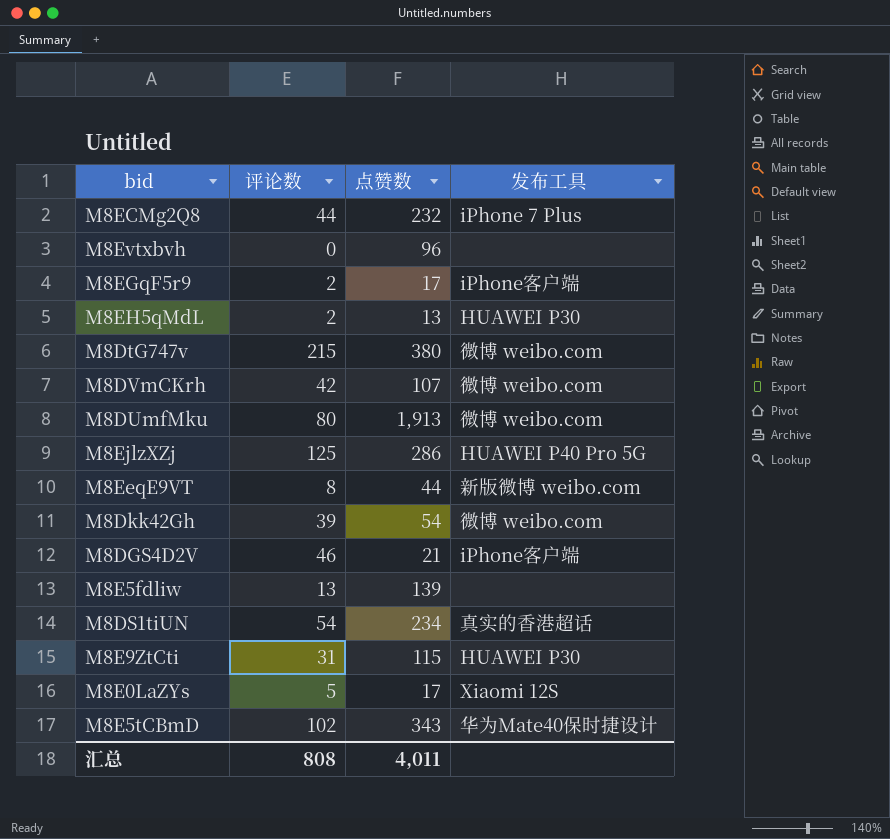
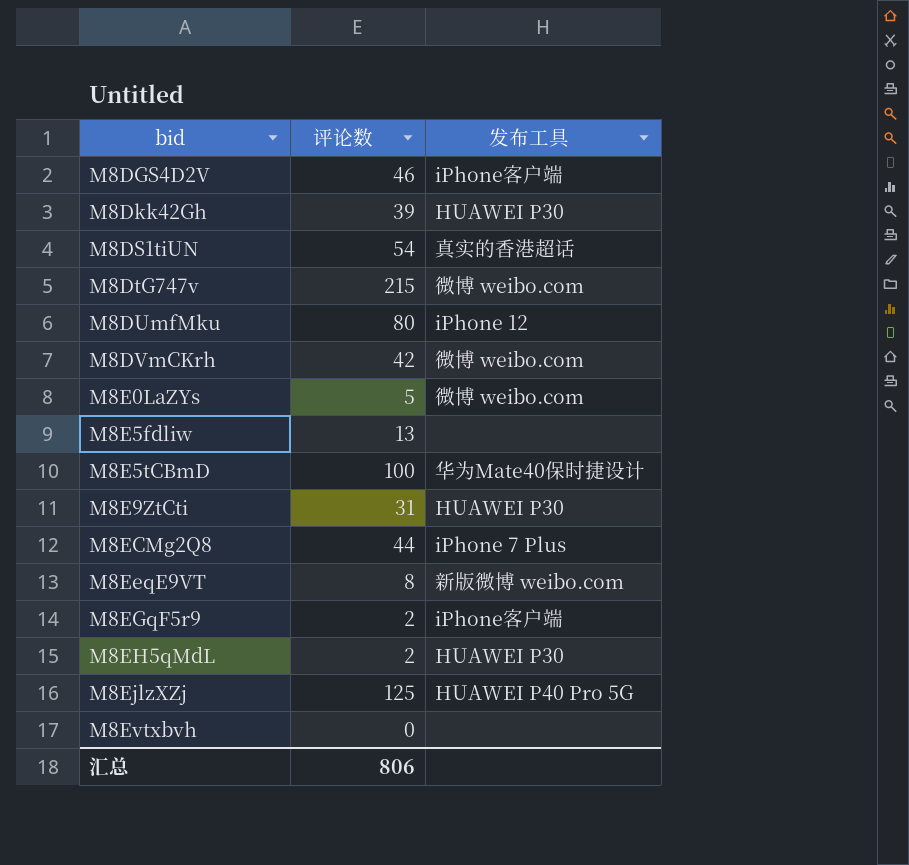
row order: none -> bid ascending
column 点赞数 | position: 3 -> none
M8Dkk42Gh | 发布工具: 微博 weibo.com -> HUAWEI P30
M8DUmfMku | 发布工具: 微博 weibo.com -> iPhone 12
M8E0LaZYs | 发布工具: Xiaomi 12S -> 微博 weibo.com
M8E5tCBmD | 评论数: 102 -> 100
汇总 | 评论数: 808 -> 806

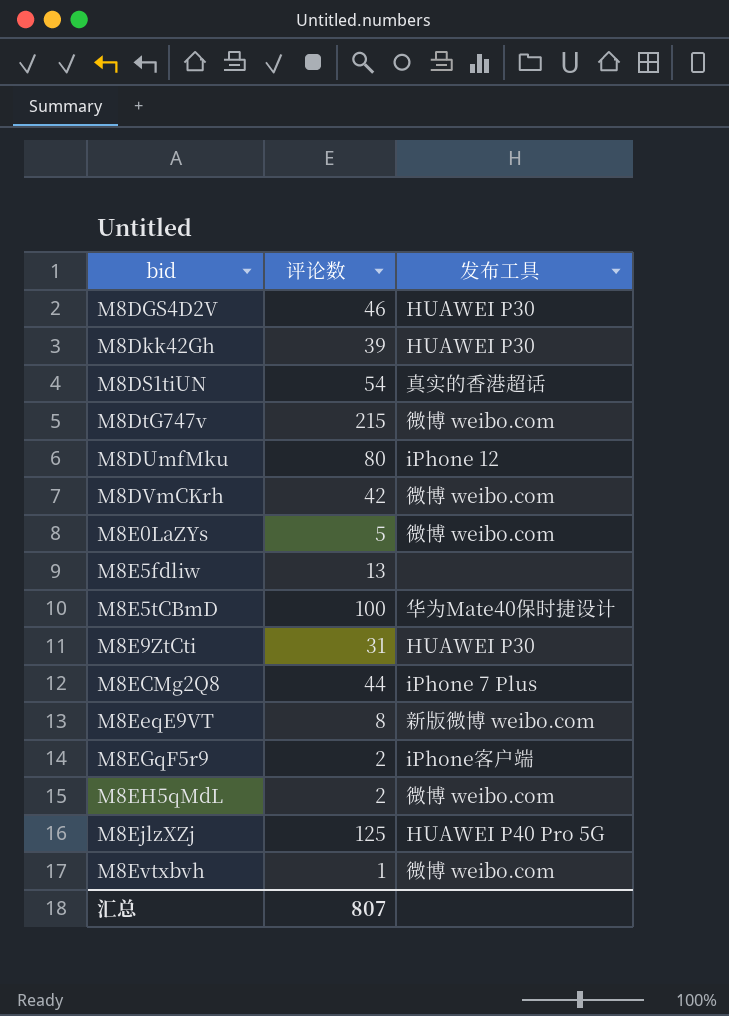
M8DGS4D2V | 发布工具: iPhone客户端 -> HUAWEI P30
M8EH5qMdL | 发布工具: HUAWEI P30 -> 微博 weibo.com
M8Evtxbvh | 评论数: 0 -> 1
M8Evtxbvh | 发布工具: none -> 微博 weibo.com
汇总 | 评论数: 806 -> 807

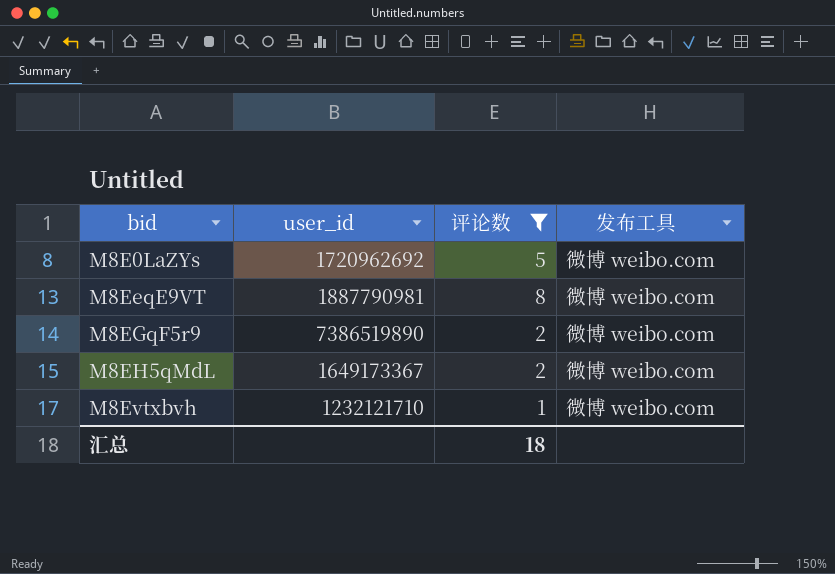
filter: none -> 评论数 <= 8
column user_id | position: none -> 2
M8EeqE9VT | 发布工具: 新版微博 weibo.com -> 微博 weibo.com
M8EGqF5r9 | 发布工具: iPhone客户端 -> 微博 weibo.com
汇总 | 评论数: 807 -> 18

